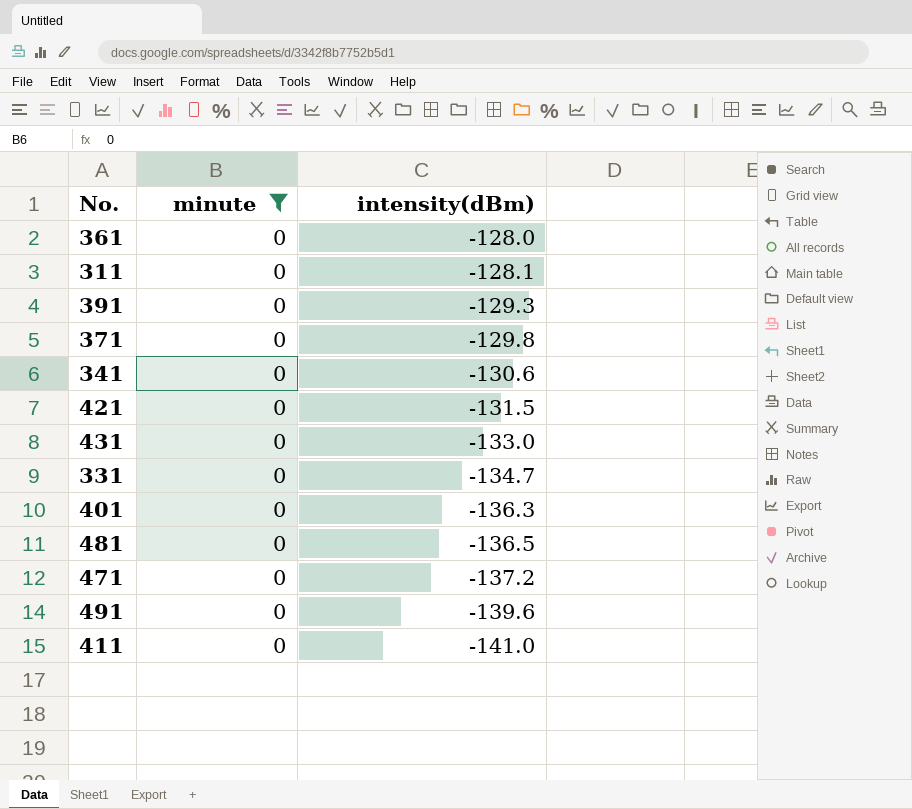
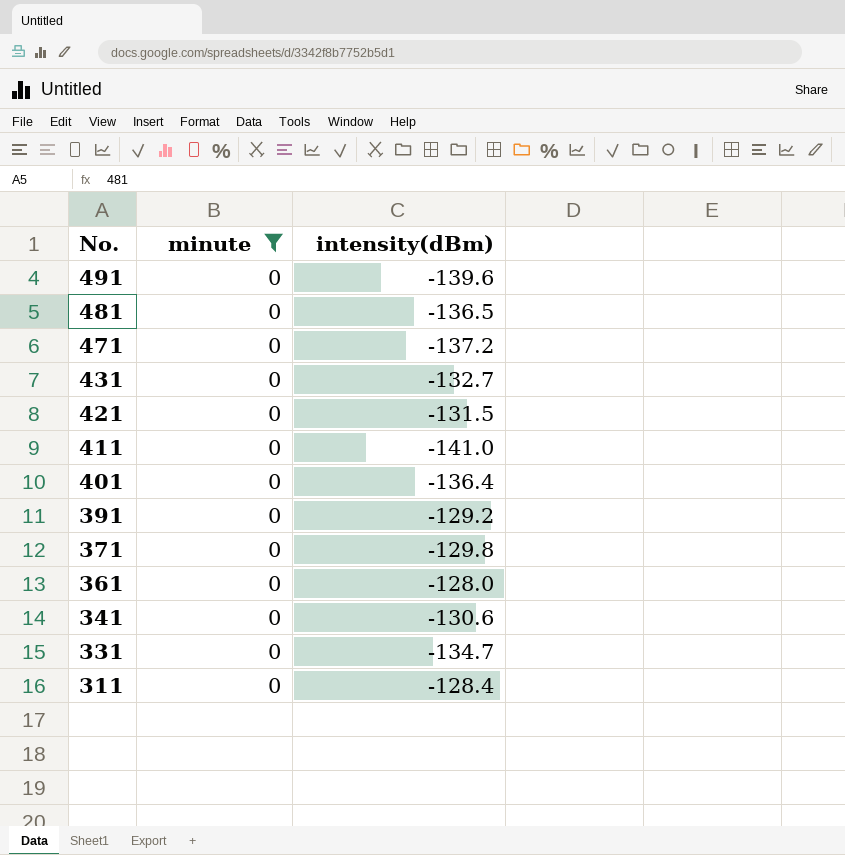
row order: intensity(dBm) descending -> No. descending
431 | intensity(dBm): -133.0 -> -132.7
401 | intensity(dBm): -136.3 -> -136.4
391 | intensity(dBm): -129.3 -> -129.2
311 | intensity(dBm): -128.1 -> -128.4

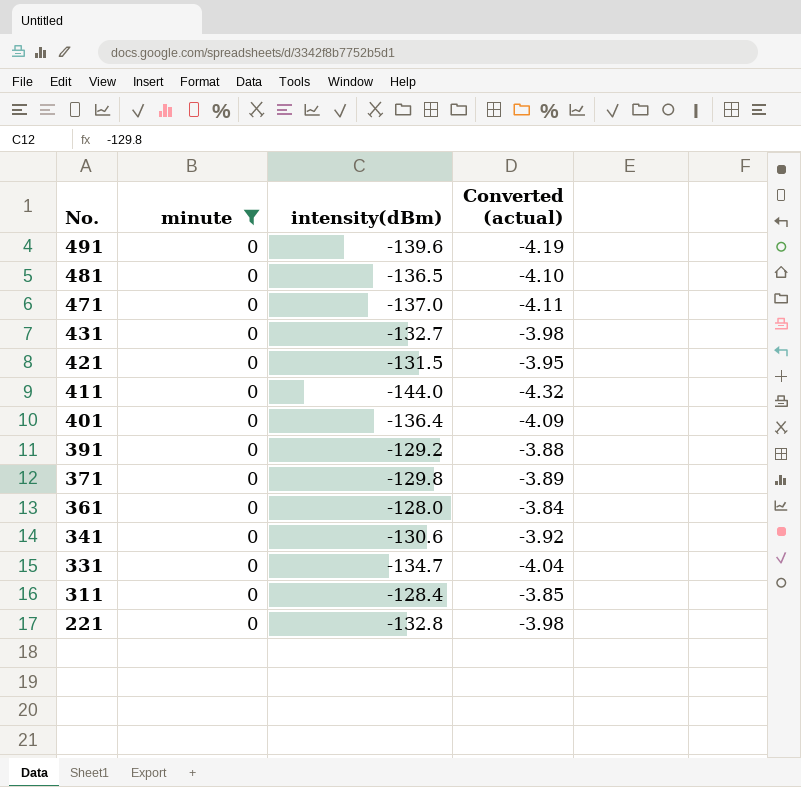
column Converted (actual) | formula: none -> [intensity(dBm)] * 0.03
471 | intensity(dBm): -137.2 -> -137.0
411 | intensity(dBm): -141.0 -> -144.0
row 221: none -> 0 | -132.8 | -3.98

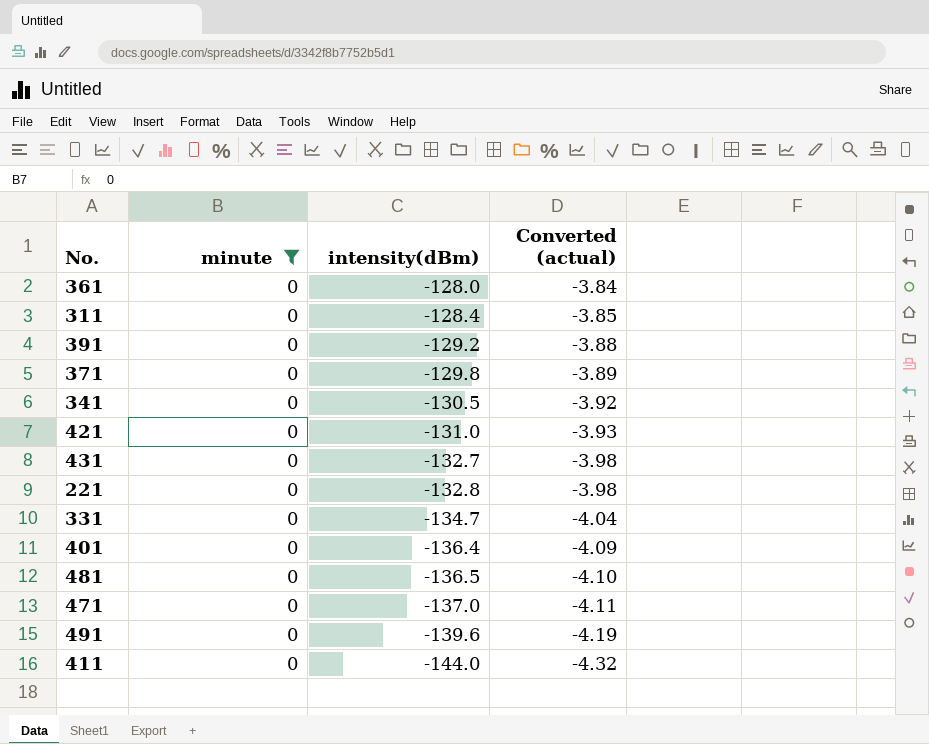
row order: No. descending -> intensity(dBm) descending
341 | intensity(dBm): -130.6 -> -130.5
421 | intensity(dBm): -131.5 -> -131.0
421 | Converted (actual): -3.95 -> -3.93

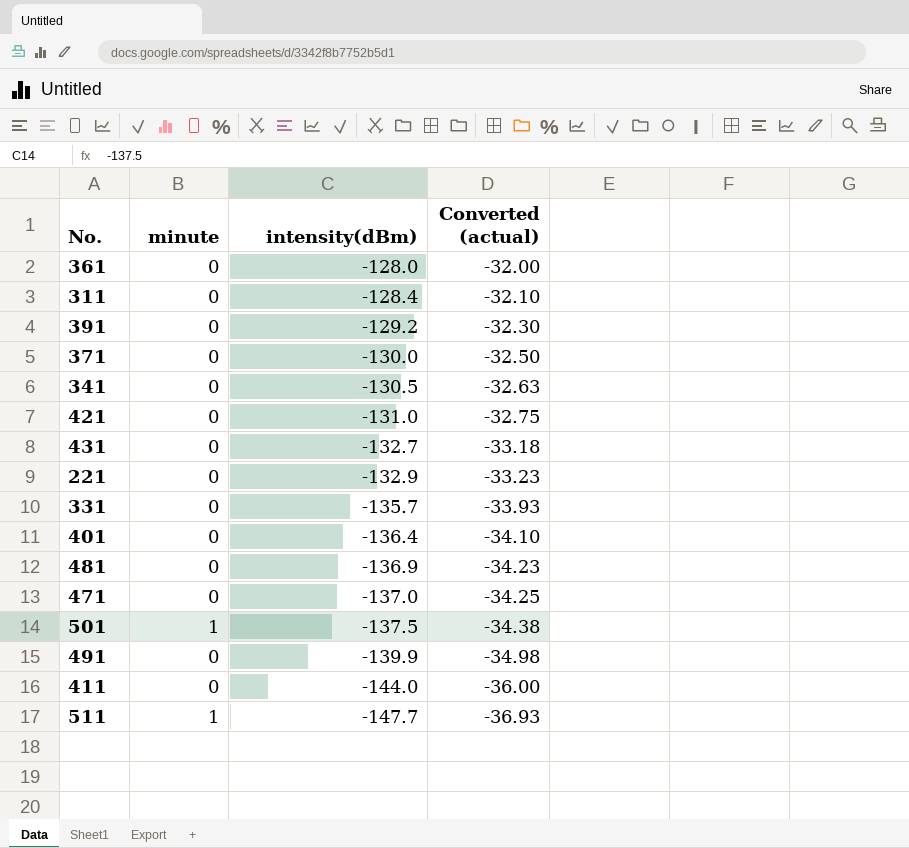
filter: minute = 0 -> none
column Converted (actual) | formula: [intensity(dBm)] * 0.03 -> [intensity(dBm)] * 0.25
371 | intensity(dBm): -129.8 -> -130.0
221 | intensity(dBm): -132.8 -> -132.9
331 | intensity(dBm): -134.7 -> -135.7
481 | intensity(dBm): -136.5 -> -136.9
491 | intensity(dBm): -139.6 -> -139.9

